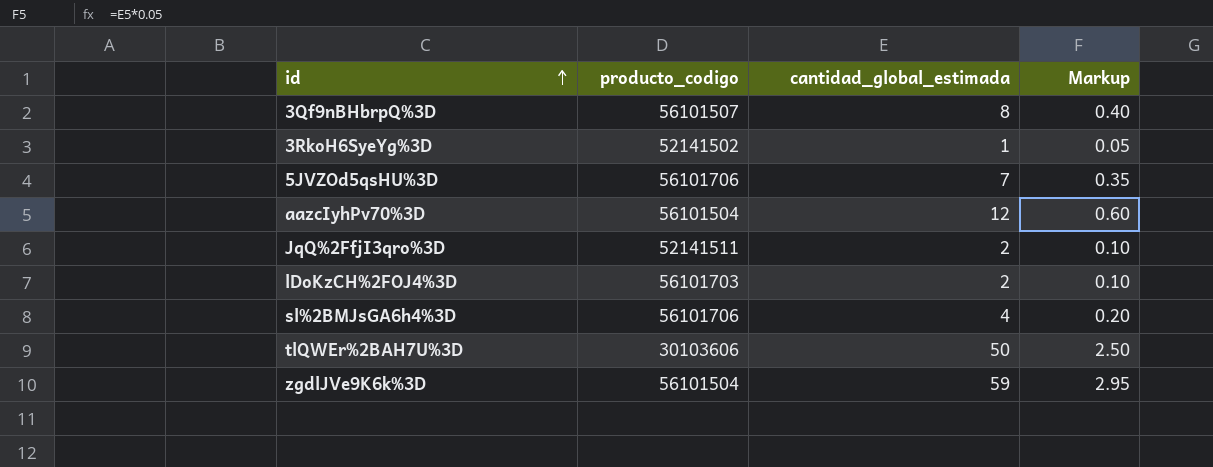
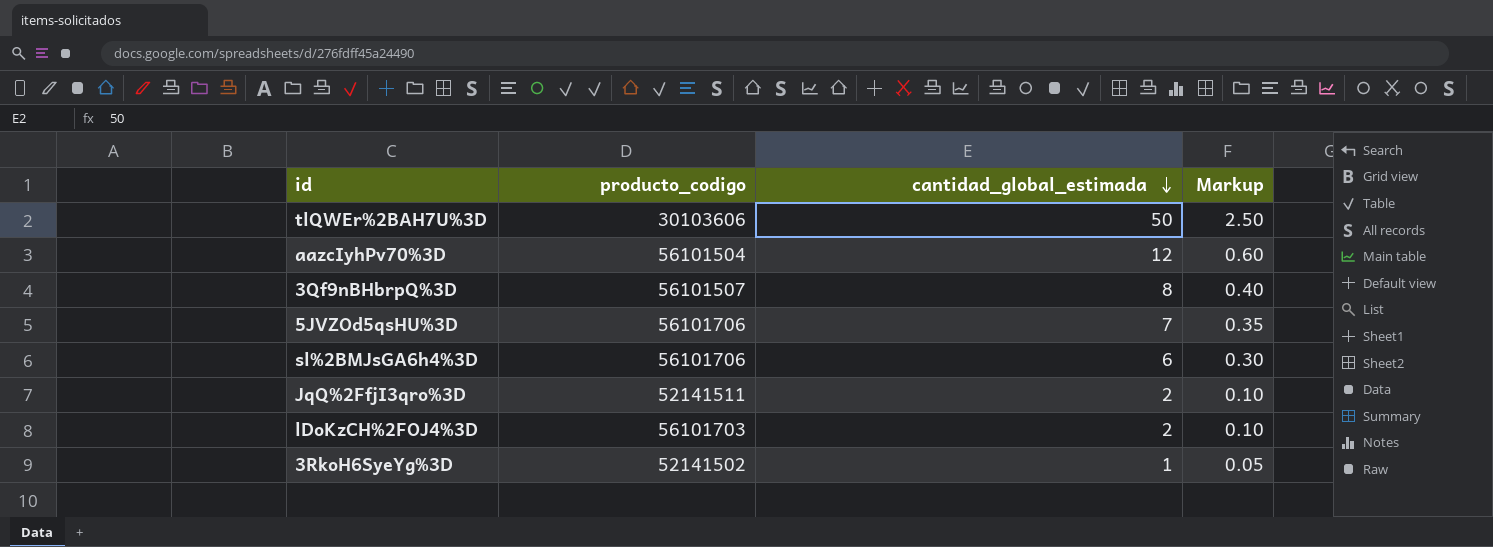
row order: id ascending -> cantidad_global_estimada descending
row zgdlJVe9K6k%3D: 56101504 | 59 | 2.95 -> none
sl%2BMJsGA6h4%3D | cantidad_global_estimada: 4 -> 6
sl%2BMJsGA6h4%3D | Markup: 0.20 -> 0.30

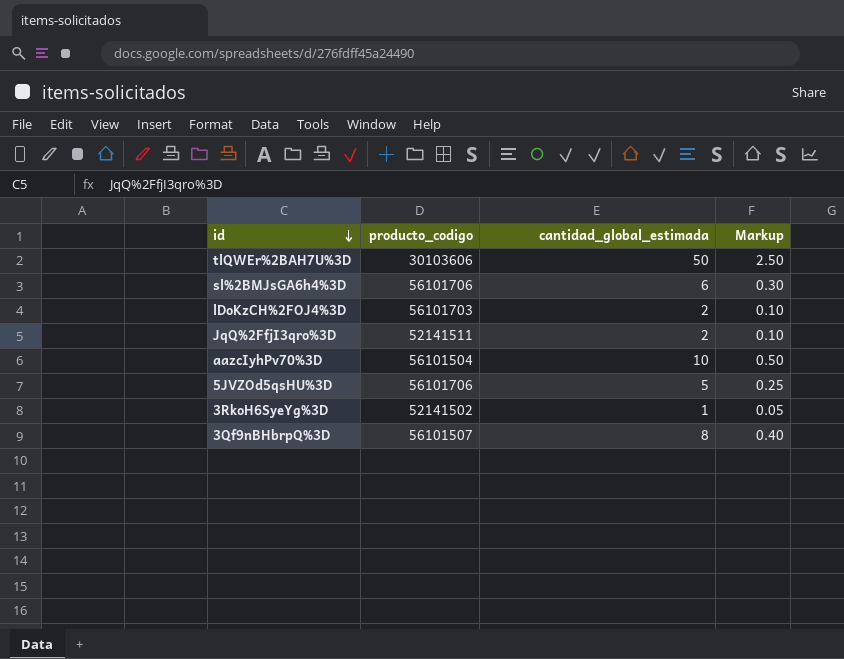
row order: cantidad_global_estimada descending -> id descending
aazcIyhPv70%3D | cantidad_global_estimada: 12 -> 10
aazcIyhPv70%3D | Markup: 0.60 -> 0.50
5JVZOd5qsHU%3D | cantidad_global_estimada: 7 -> 5
5JVZOd5qsHU%3D | Markup: 0.35 -> 0.25

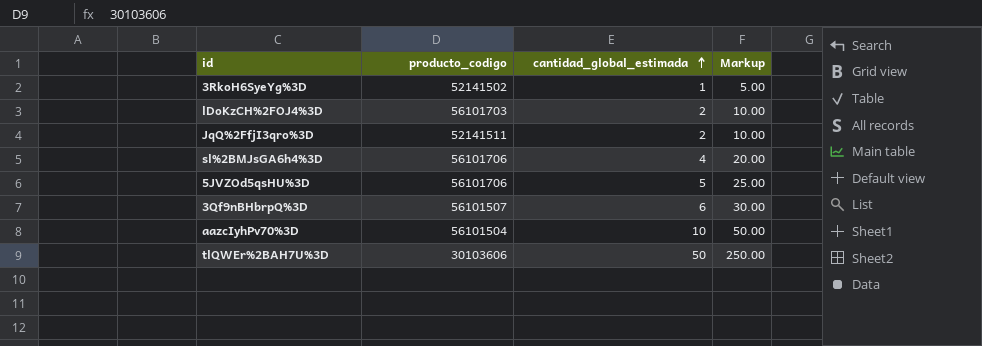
row order: id descending -> cantidad_global_estimada ascending
column Markup | formula: [cantidad_global_estimada] * 0.05 -> [cantidad_global_estimada] * 5
sl%2BMJsGA6h4%3D | cantidad_global_estimada: 6 -> 4
3Qf9nBHbrpQ%3D | cantidad_global_estimada: 8 -> 6

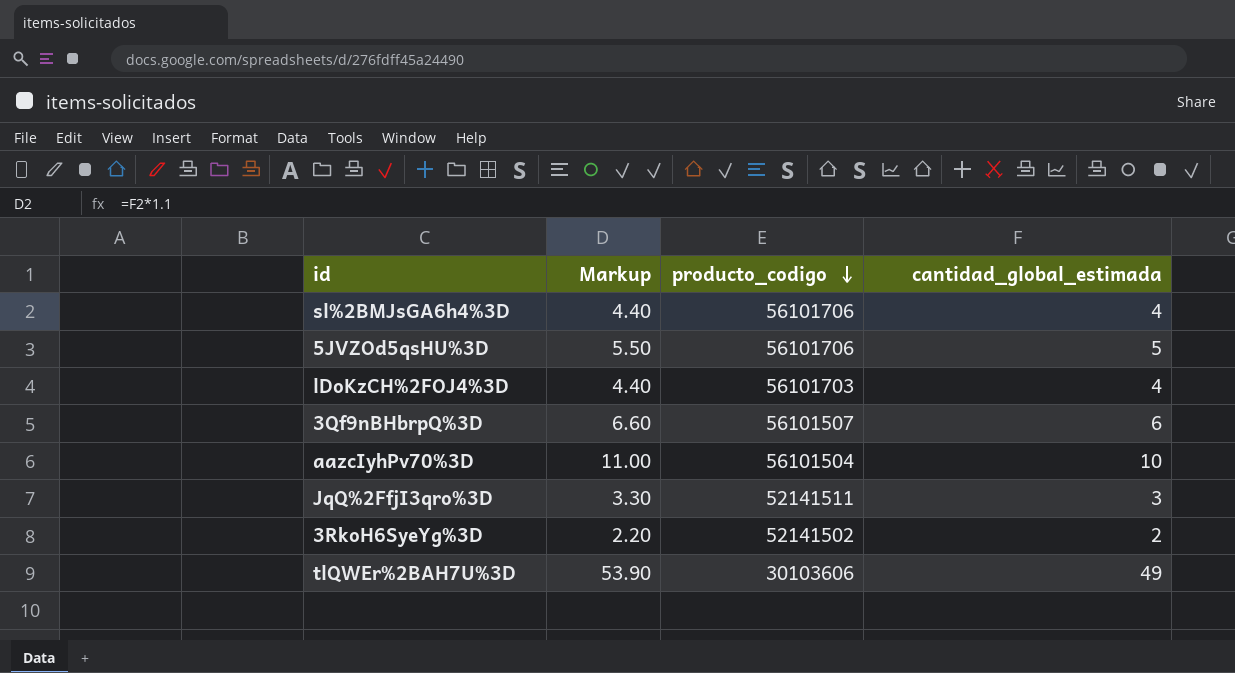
row order: cantidad_global_estimada ascending -> producto_codigo descending
column Markup | formula: [cantidad_global_estimada] * 5 -> [cantidad_global_estimada] * 1.1
column Markup | position: 4 -> 2
lDoKzCH%2FOJ4%3D | cantidad_global_estimada: 2 -> 4
JqQ%2FfjI3qro%3D | cantidad_global_estimada: 2 -> 3
3RkoH6SyeYg%3D | cantidad_global_estimada: 1 -> 2
tlQWEr%2BAH7U%3D | cantidad_global_estimada: 50 -> 49

